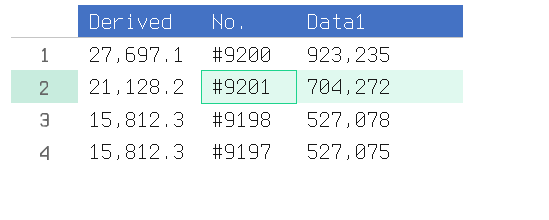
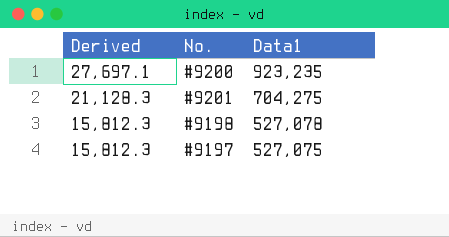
#9201 | Derived: 21,128.2 -> 21,128.3
#9201 | Data1: 704,272 -> 704,275

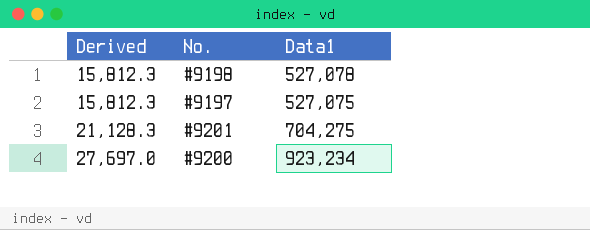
row order: Derived descending -> Derived ascending
#9200 | Derived: 27,697.1 -> 27,697.0
#9200 | Data1: 923,235 -> 923,234

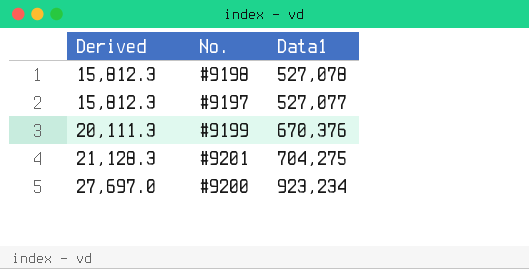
#9197 | Data1: 527,075 -> 527,077
row #9199: none -> 20,111.3 | 670,376

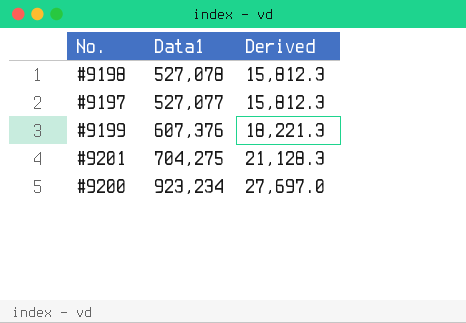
column Derived | position: 1 -> 3
#9199 | Data1: 670,376 -> 607,376
#9199 | Derived: 20,111.3 -> 18,221.3

